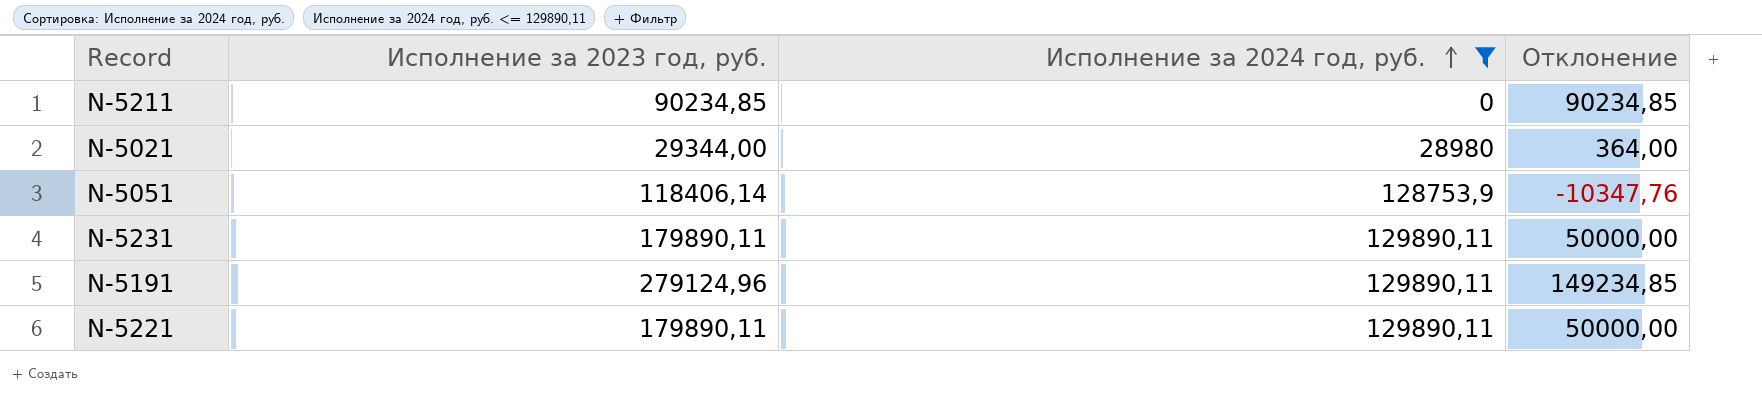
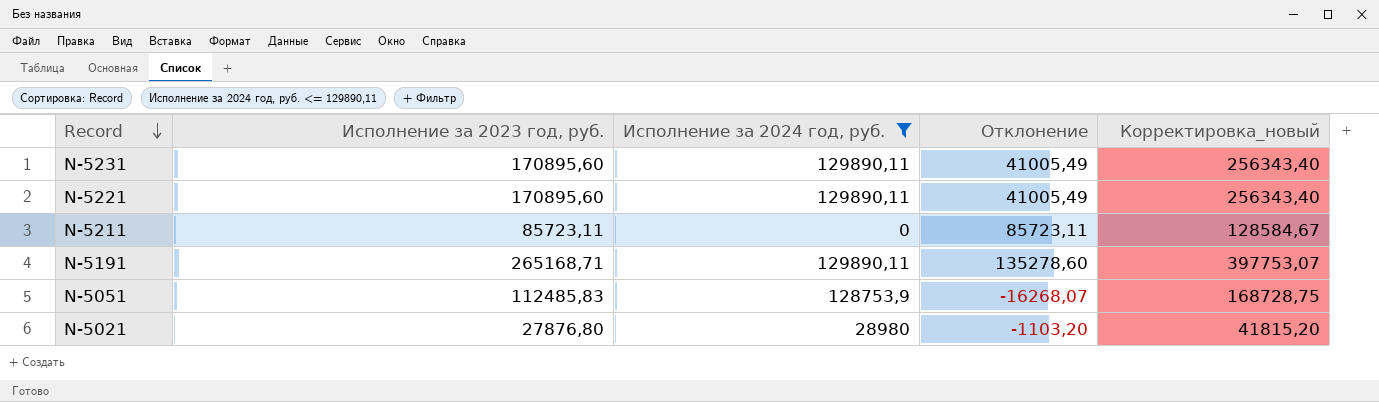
row order: Исполнение за 2024 год, руб. ascending -> Record descending
column Корректировка_новый | formula: none -> [Исполнение за 2023 год, руб.] * 1,5
N-5231 | Исполнение за 2023 год, руб.: 179890,11 -> 170895,60
N-5231 | Отклонение: 50000,00 -> 41005,49
N-5221 | Исполнение за 2023 год, руб.: 179890,11 -> 170895,60
N-5221 | Отклонение: 50000,00 -> 41005,49
N-5211 | Исполнение за 2023 год, руб.: 90234,85 -> 85723,11
N-5211 | Отклонение: 90234,85 -> 85723,11
N-5191 | Исполнение за 2023 год, руб.: 279124,96 -> 265168,71
N-5191 | Отклонение: 149234,85 -> 135278,60
N-5051 | Исполнение за 2023 год, руб.: 118406,14 -> 112485,83
N-5051 | Отклонение: -10347,76 -> -16268,07
N-5021 | Исполнение за 2023 год, руб.: 29344,00 -> 27876,80
N-5021 | Отклонение: 364,00 -> -1103,20

